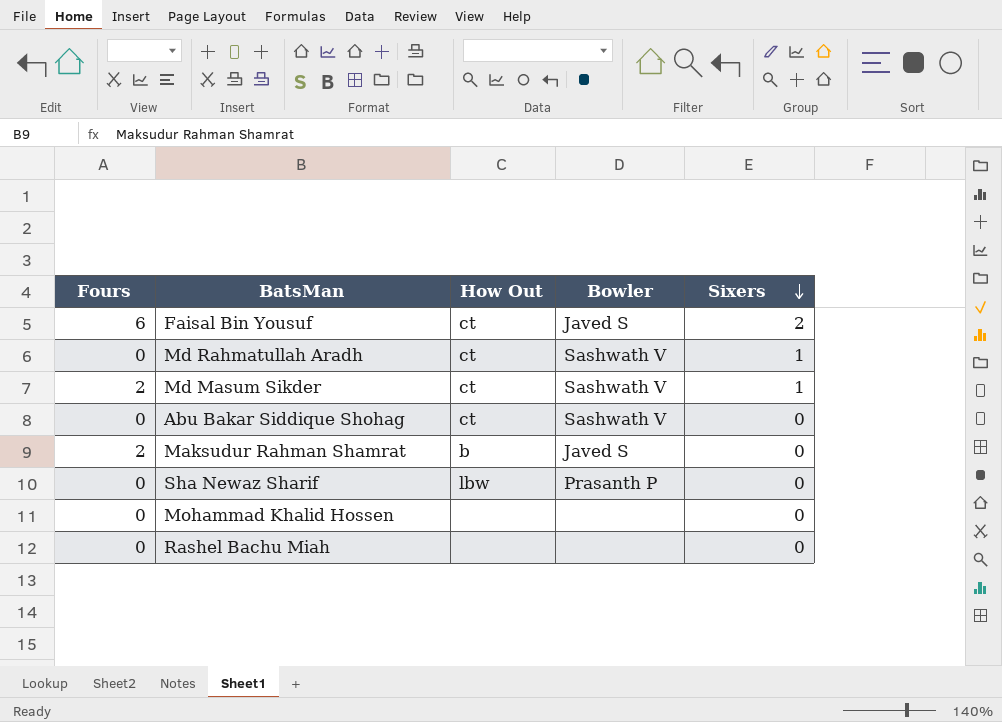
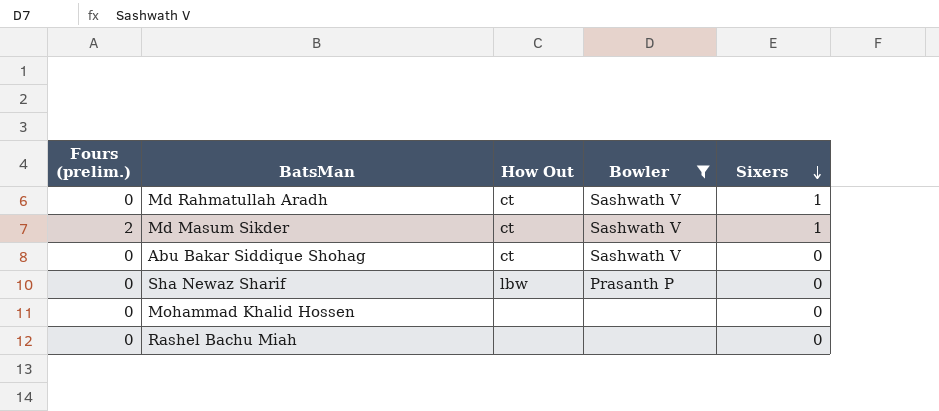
filter: none -> Bowler != Javed S
column name: Fours -> Fours (prelim.)

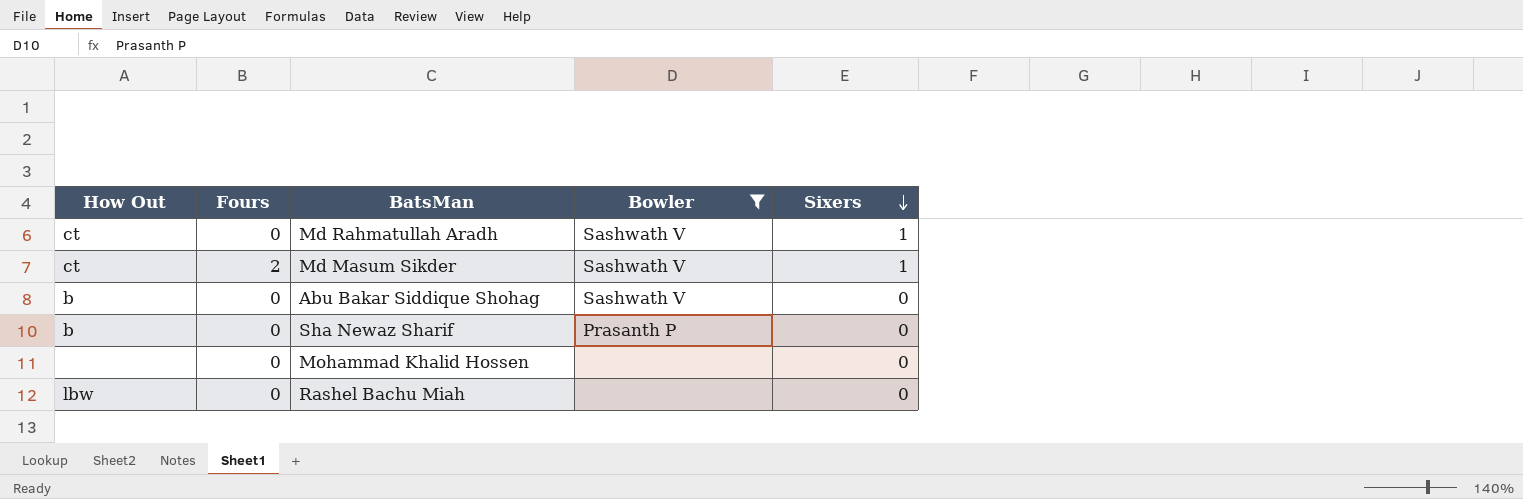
column How Out | position: 3 -> 1
column name: Fours (prelim.) -> Fours
Abu Bakar Siddique Shohag | How Out: ct -> b
Sha Newaz Sharif | How Out: lbw -> b
Rashel Bachu Miah | How Out: none -> lbw

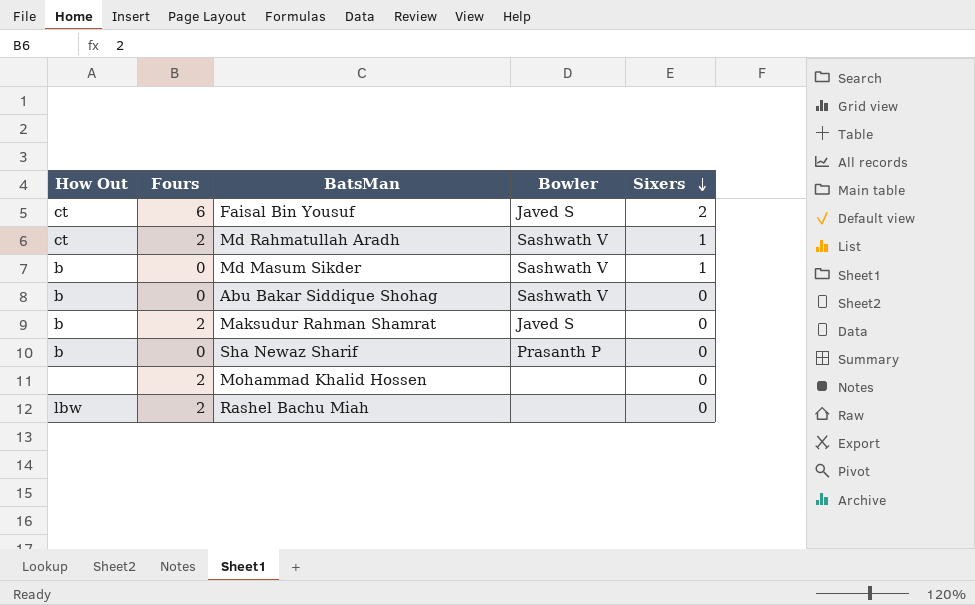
filter: Bowler != Javed S -> none
Md Rahmatullah Aradh | Fours: 0 -> 2
Md Masum Sikder | How Out: ct -> b
Md Masum Sikder | Fours: 2 -> 0
Mohammad Khalid Hossen | Fours: 0 -> 2
Rashel Bachu Miah | Fours: 0 -> 2

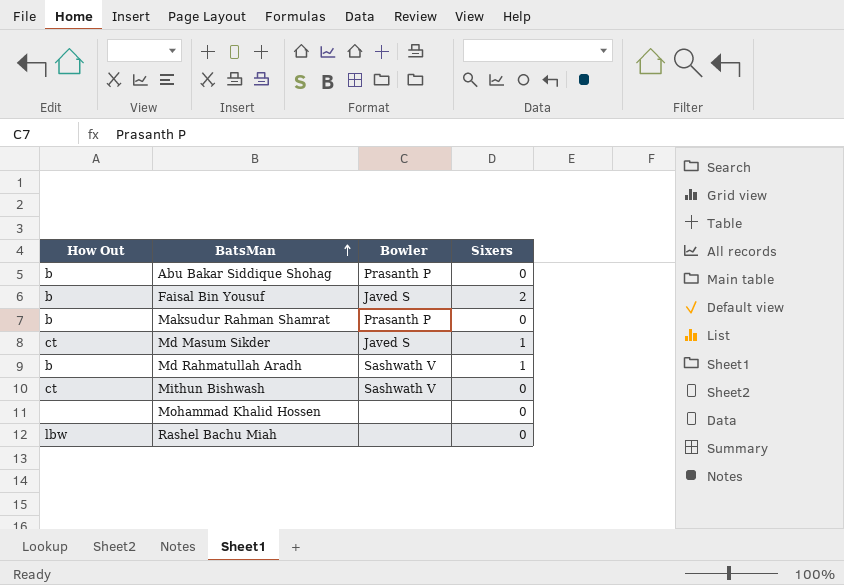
row order: Sixers descending -> BatsMan ascending
column Fours | position: 2 -> none
row Sha Newaz Sharif: b | 0 | Prasanth P | 0 -> none
Abu Bakar Siddique Shohag | Bowler: Sashwath V -> Prasanth P
Faisal Bin Yousuf | How Out: ct -> b
Maksudur Rahman Shamrat | Bowler: Javed S -> Prasanth P
Md Masum Sikder | How Out: b -> ct
Md Masum Sikder | Bowler: Sashwath V -> Javed S
Md Rahmatullah Aradh | How Out: ct -> b
row Mithun Bishwash: none -> ct | Sashwath V | 0

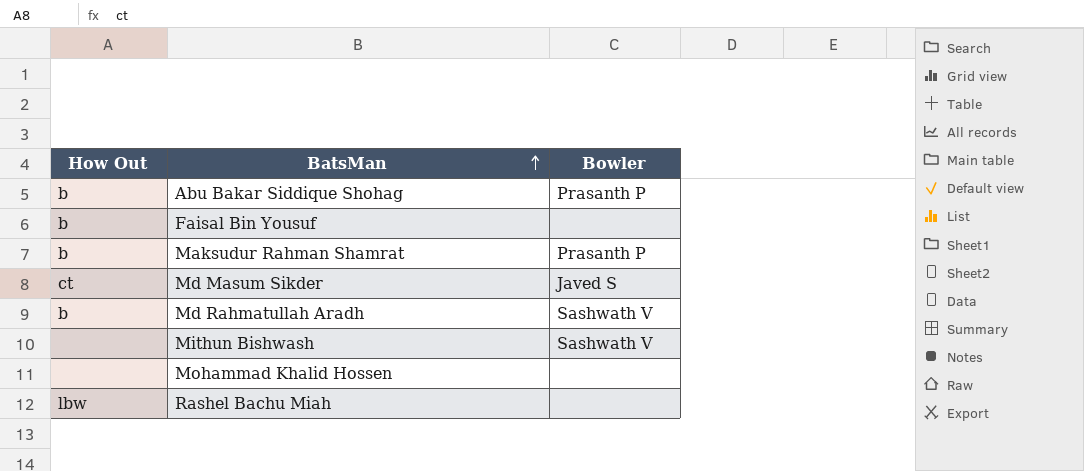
column Sixers | position: 4 -> none
Faisal Bin Yousuf | Bowler: Javed S -> none
Mithun Bishwash | How Out: ct -> none

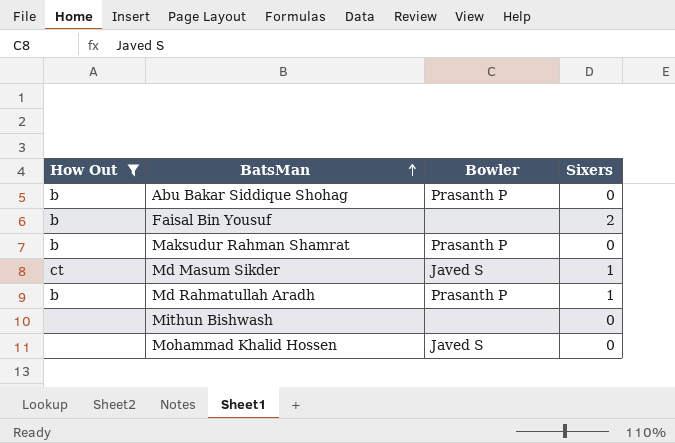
filter: none -> How Out != lbw
column Sixers | position: none -> 4
Md Rahmatullah Aradh | Bowler: Sashwath V -> Prasanth P
Mithun Bishwash | Bowler: Sashwath V -> none
Mohammad Khalid Hossen | Bowler: none -> Javed S

